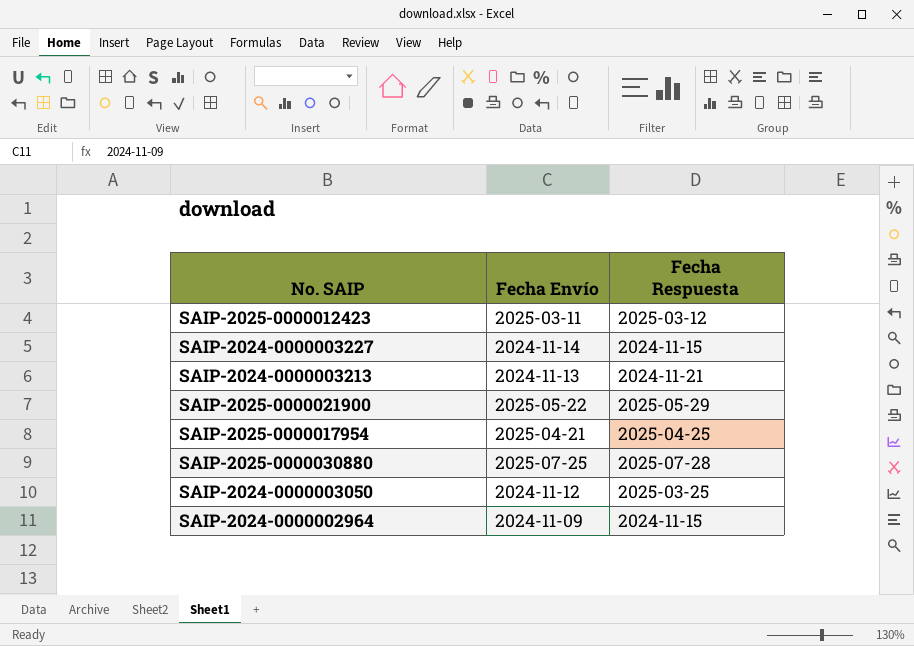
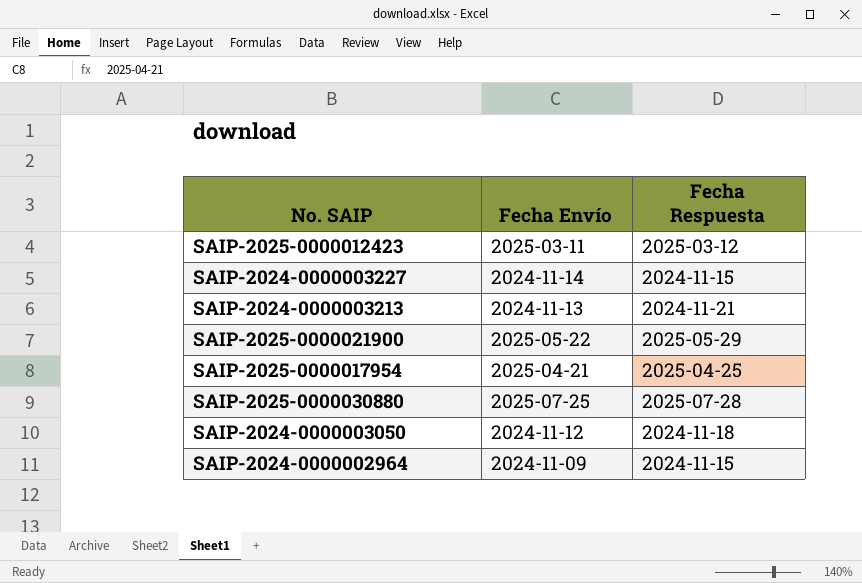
SAIP-2024-0000003050 | Fecha Respuesta: 2025-03-25 -> 2024-11-18

